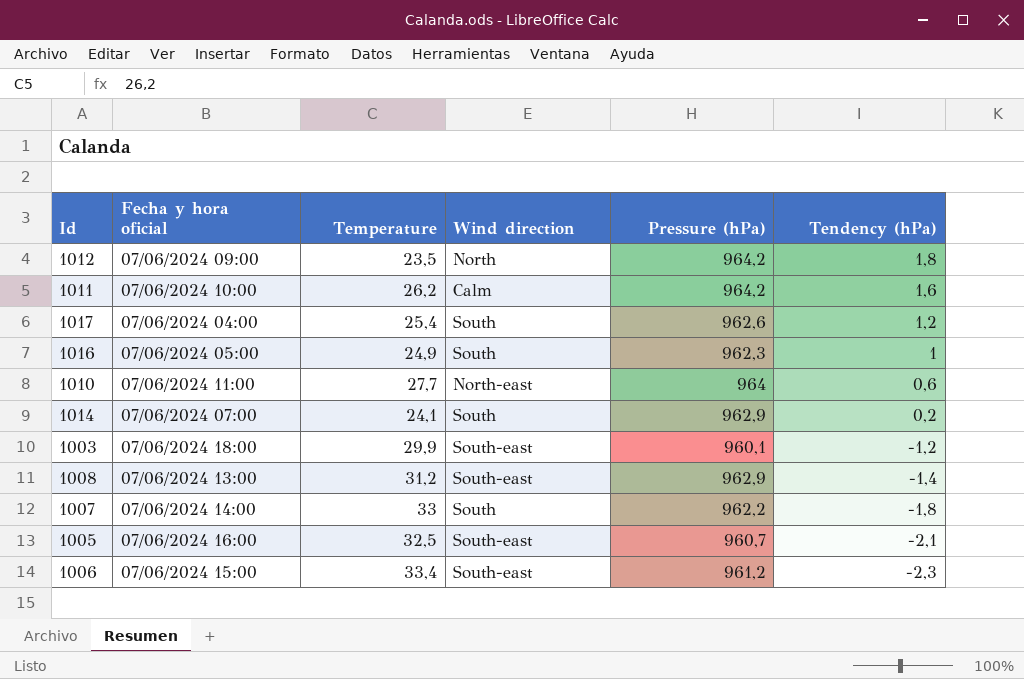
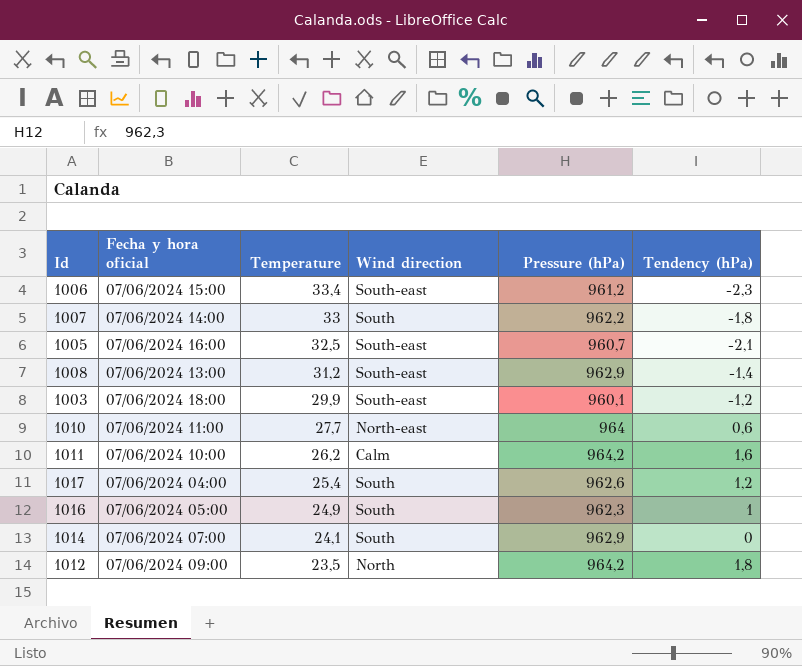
row order: Tendency (hPa) descending -> Temperature descending
1014 | Tendency (hPa): 0,2 -> 0

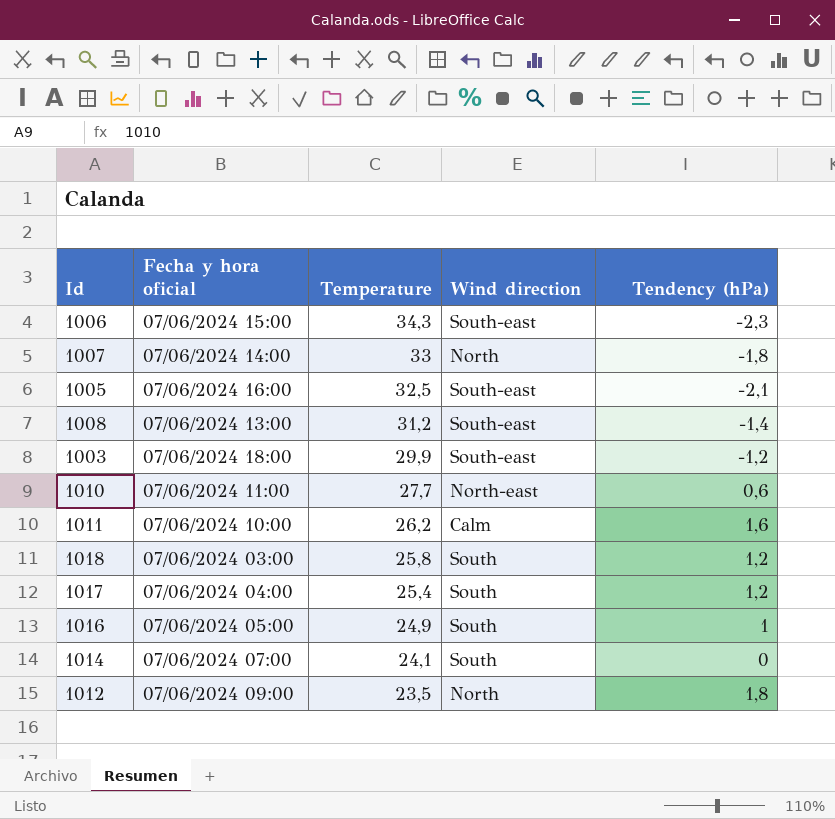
column Pressure (hPa) | position: 5 -> none
1006 | Temperature: 33,4 -> 34,3
1007 | Wind direction: South -> North
row 1018: none -> 07/06/2024 03:00 | 25,8 | South | 1,2

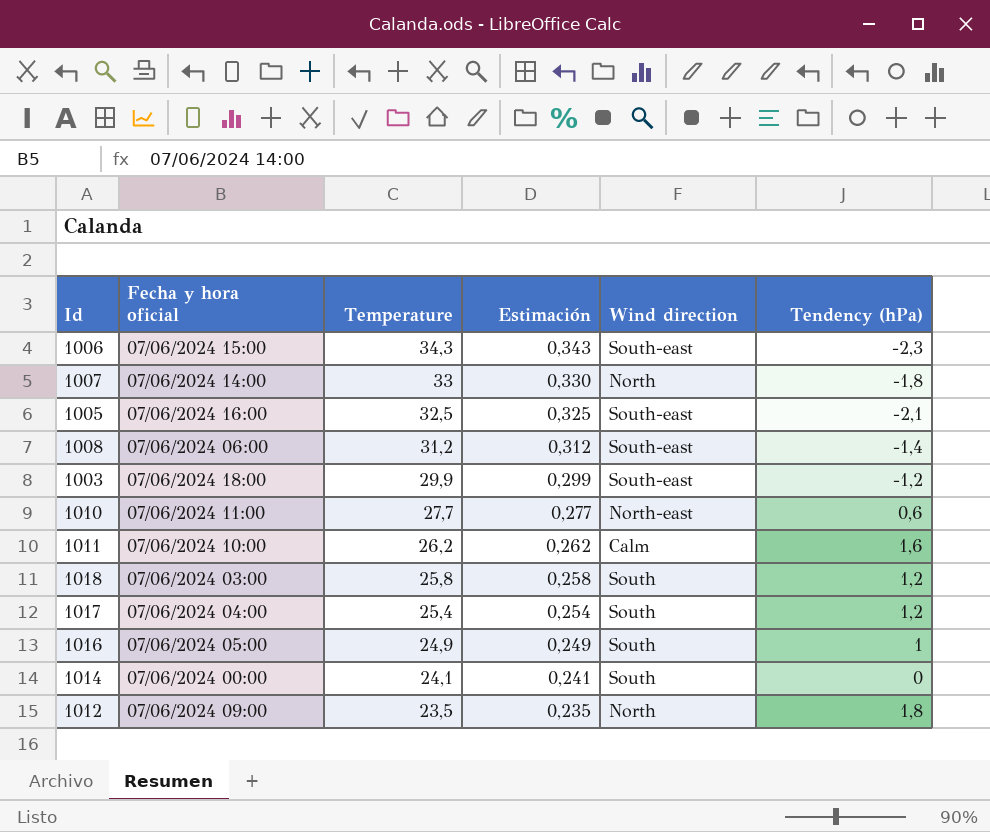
column Estimación | formula: none -> [Temperature] * 0,01
1008 | Fecha y hora oficial: 07/06/2024 13:00 -> 07/06/2024 06:00
1014 | Fecha y hora oficial: 07/06/2024 07:00 -> 07/06/2024 00:00

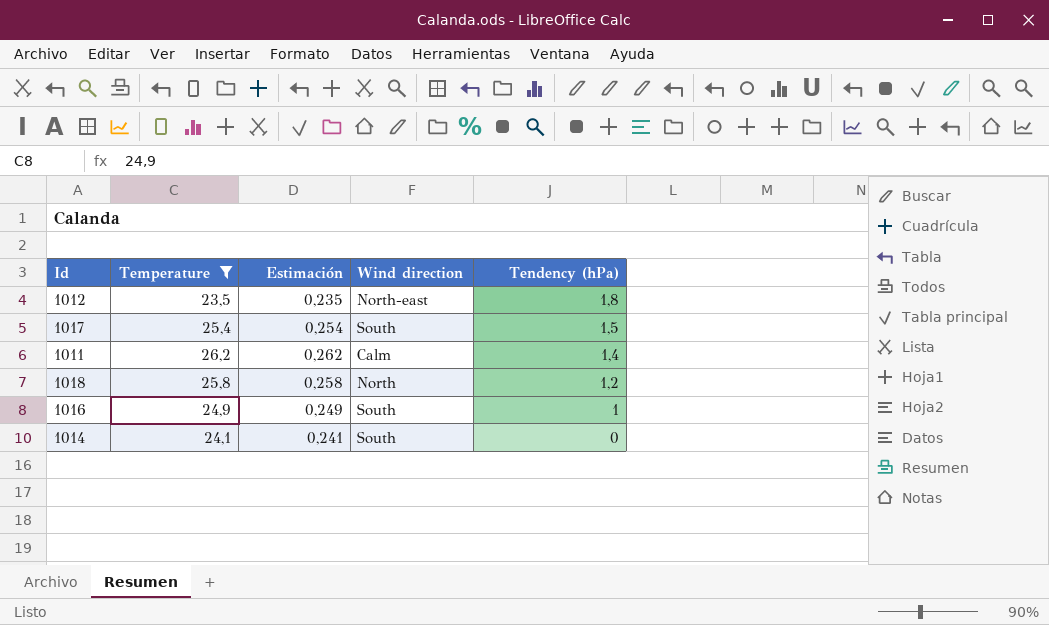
filter: none -> Temperature <= 26,2
row order: Temperature descending -> Tendency (hPa) descending
column Fecha y hora oficial | position: 2 -> none
1012 | Wind direction: North -> North-east
1017 | Tendency (hPa): 1,2 -> 1,5
1011 | Tendency (hPa): 1,6 -> 1,4
1018 | Wind direction: South -> North

